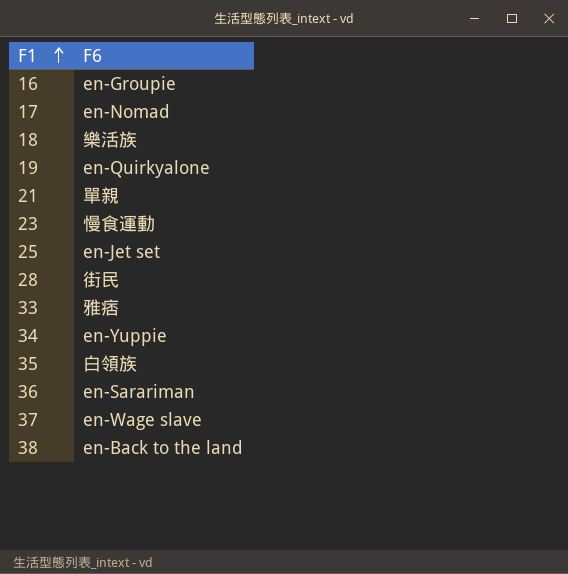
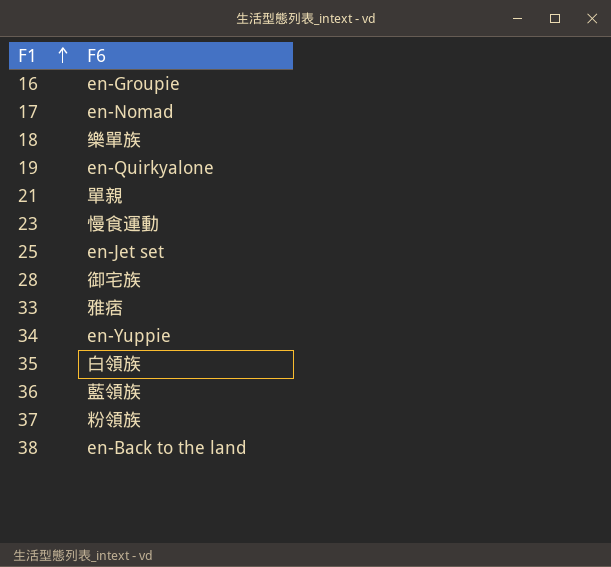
18 | F6: 樂活族 -> 樂單族
28 | F6: 街民 -> 御宅族
36 | F6: en-Sarariman -> 藍領族
37 | F6: en-Wage slave -> 粉領族

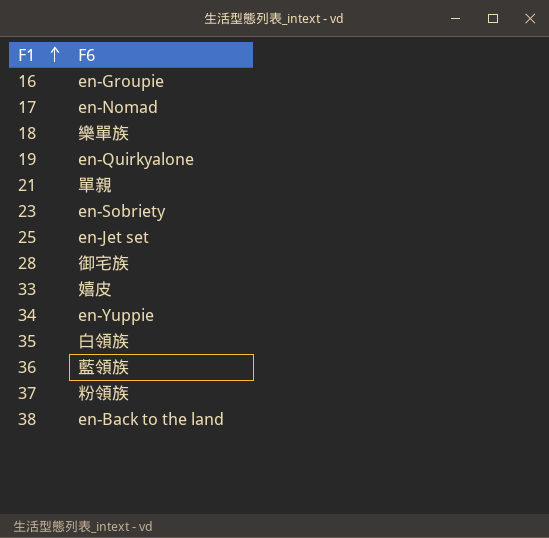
23 | F6: 慢食運動 -> en-Sobriety
33 | F6: 雅痞 -> 嬉皮

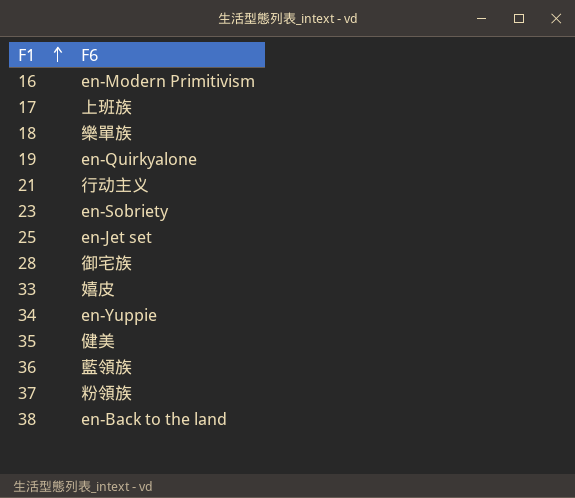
16 | F6: en-Groupie -> en-Modern Primitivism
17 | F6: en-Nomad -> 上班族
21 | F6: 單親 -> 行动主义
35 | F6: 白領族 -> 健美

